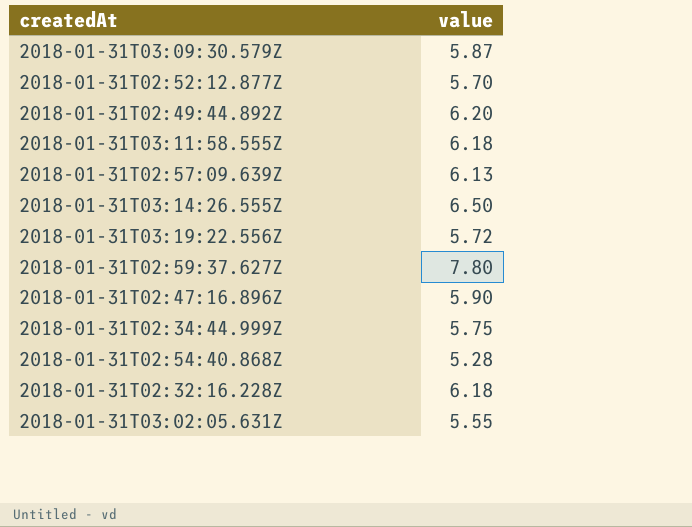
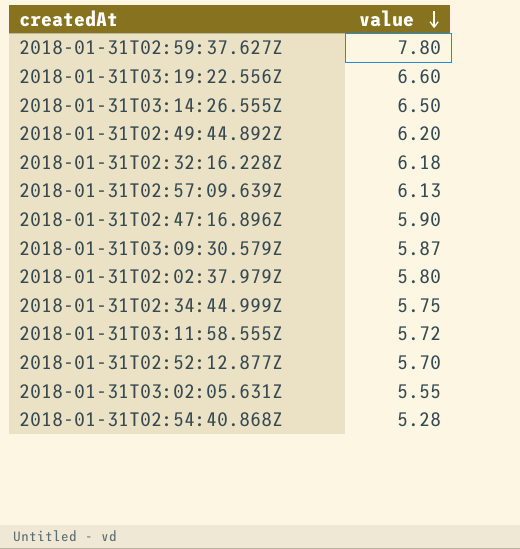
row order: none -> value descending
2018-01-31T03:19:22.556Z | value: 5.72 -> 6.60
row 2018-01-31T02:02:37.979Z: none -> 5.80
2018-01-31T03:11:58.555Z | value: 6.18 -> 5.72

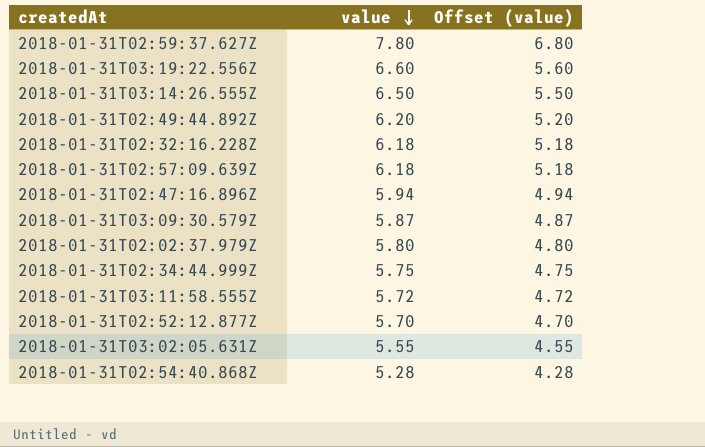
column Offset (value) | formula: none -> [value] - 1
2018-01-31T02:57:09.639Z | value: 6.13 -> 6.18
2018-01-31T02:47:16.896Z | value: 5.90 -> 5.94

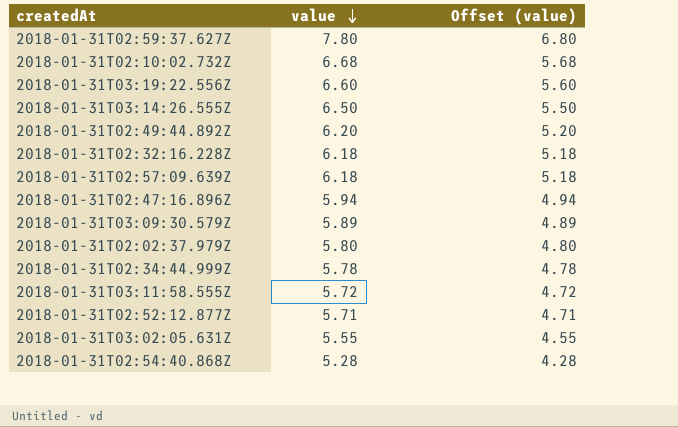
row 2018-01-31T02:10:02.732Z: none -> 6.68 | 5.68
2018-01-31T03:09:30.579Z | value: 5.87 -> 5.89
2018-01-31T03:09:30.579Z | Offset (value): 4.87 -> 4.89
2018-01-31T02:34:44.999Z | value: 5.75 -> 5.78
2018-01-31T02:34:44.999Z | Offset (value): 4.75 -> 4.78
2018-01-31T02:52:12.877Z | value: 5.70 -> 5.71
2018-01-31T02:52:12.877Z | Offset (value): 4.70 -> 4.71

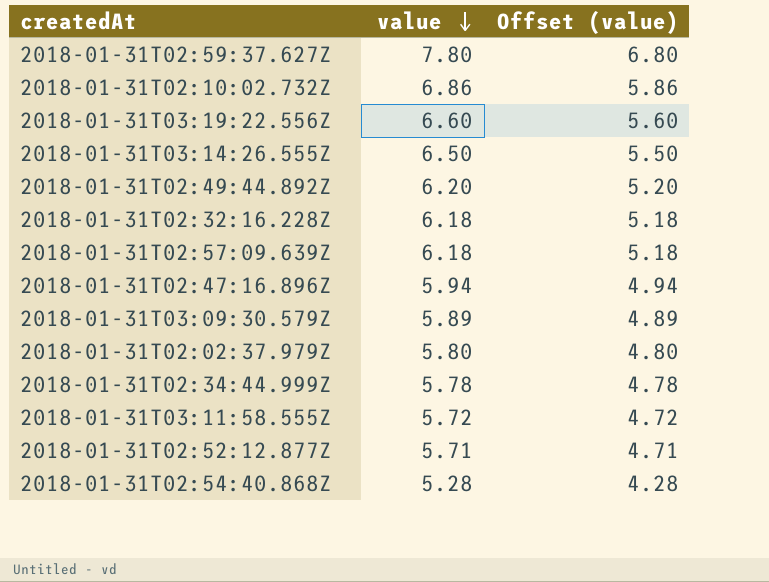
row 2018-01-31T03:02:05.631Z: 5.55 | 4.55 -> none
2018-01-31T02:10:02.732Z | value: 6.68 -> 6.86
2018-01-31T02:10:02.732Z | Offset (value): 5.68 -> 5.86

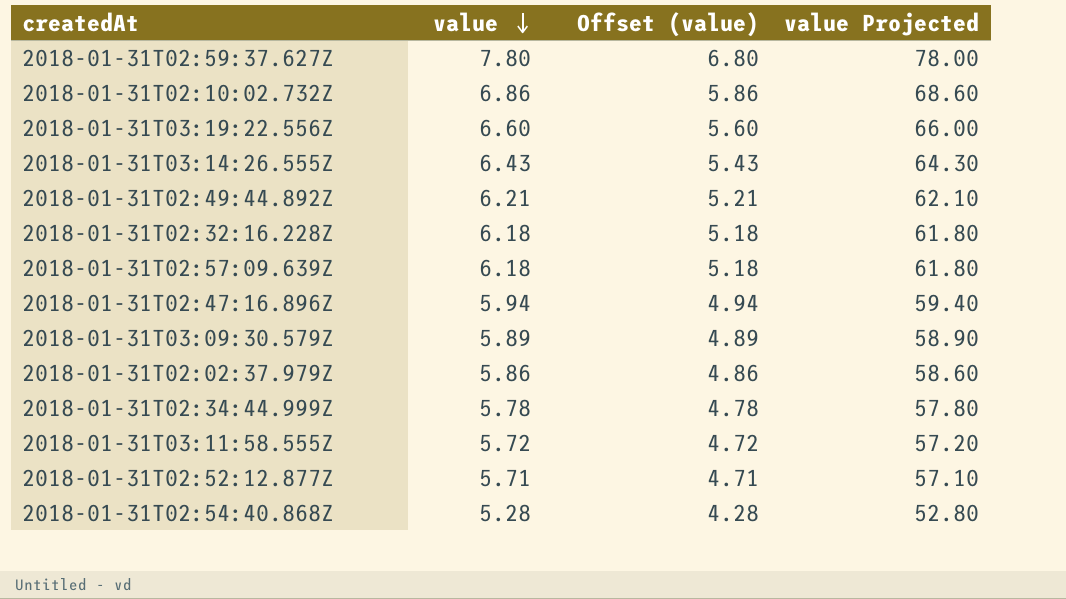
column value Projected | formula: none -> [value] * 10
2018-01-31T03:14:26.555Z | value: 6.50 -> 6.43
2018-01-31T03:14:26.555Z | Offset (value): 5.50 -> 5.43
2018-01-31T02:49:44.892Z | value: 6.20 -> 6.21
2018-01-31T02:49:44.892Z | Offset (value): 5.20 -> 5.21
2018-01-31T02:02:37.979Z | value: 5.80 -> 5.86
2018-01-31T02:02:37.979Z | Offset (value): 4.80 -> 4.86

